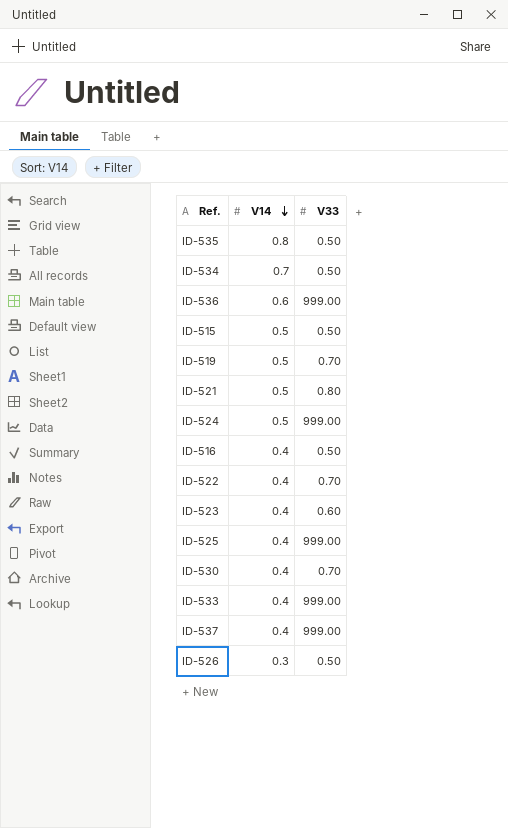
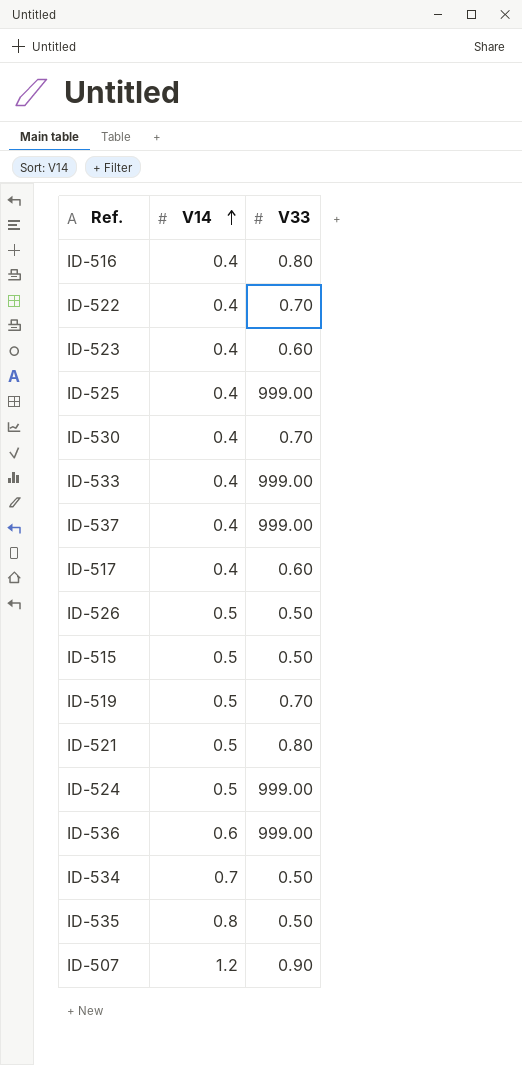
row order: V14 descending -> V14 ascending
ID-516 | V33: 0.50 -> 0.80
row ID-517: none -> 0.4 | 0.60
ID-526 | V14: 0.3 -> 0.5
row ID-507: none -> 1.2 | 0.90

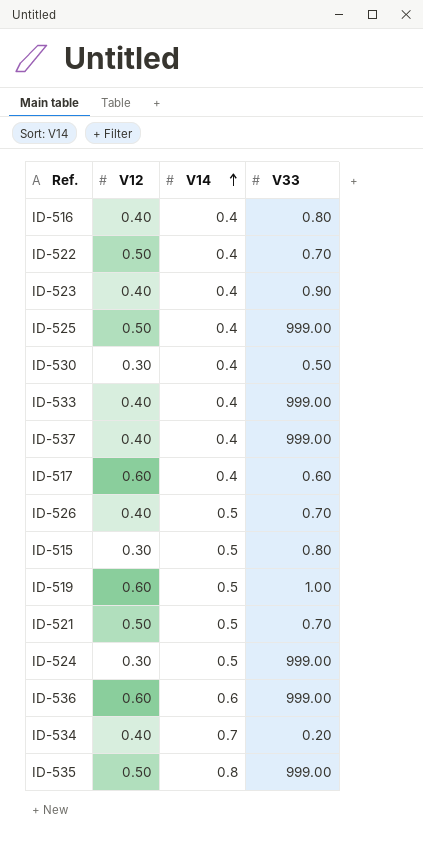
column V12 | position: none -> 2
row ID-507: 1.2 | 0.90 -> none
ID-523 | V33: 0.60 -> 0.90
ID-530 | V33: 0.70 -> 0.50
ID-526 | V33: 0.50 -> 0.70
ID-515 | V33: 0.50 -> 0.80
ID-519 | V33: 0.70 -> 1.00
ID-521 | V33: 0.80 -> 0.70
ID-534 | V33: 0.50 -> 0.20
ID-535 | V33: 0.50 -> 999.00

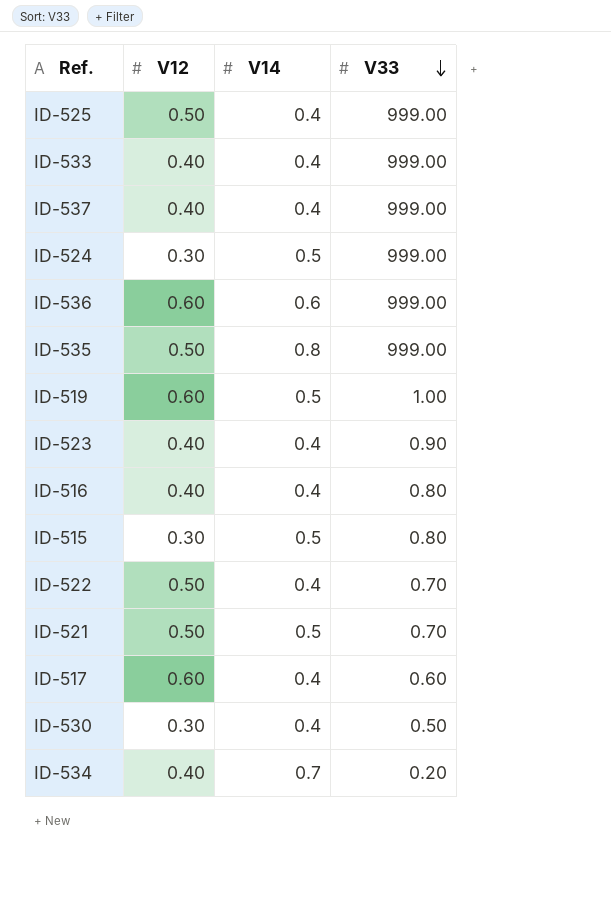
row order: V14 ascending -> V33 descending
row ID-526: 0.40 | 0.5 | 0.70 -> none

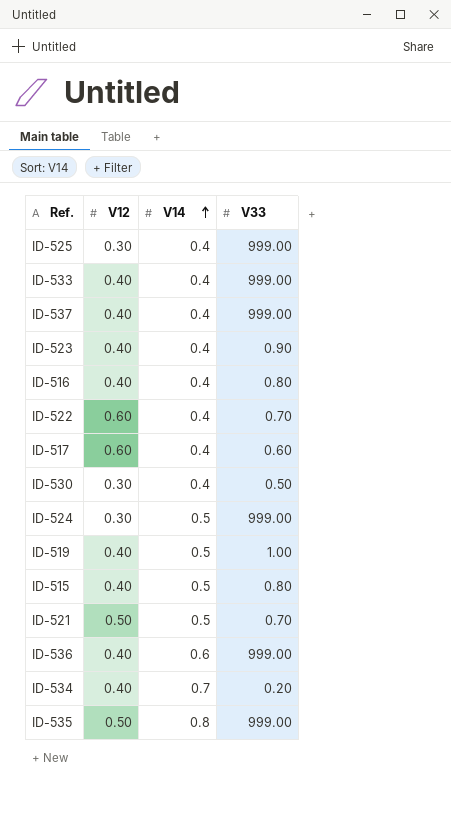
row order: V33 descending -> V14 ascending
ID-525 | V12: 0.50 -> 0.30
ID-522 | V12: 0.50 -> 0.60
ID-519 | V12: 0.60 -> 0.40
ID-515 | V12: 0.30 -> 0.40
ID-536 | V12: 0.60 -> 0.40

